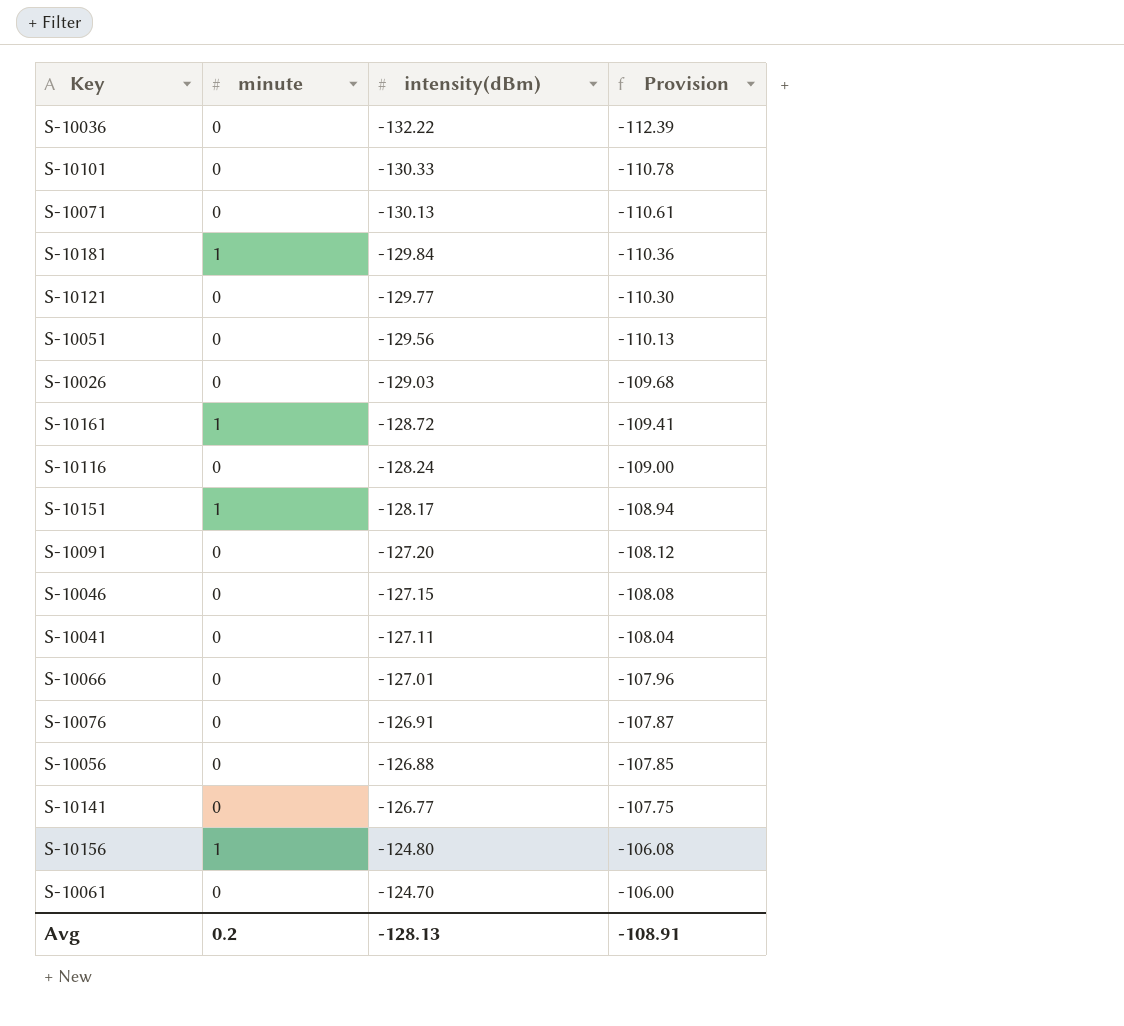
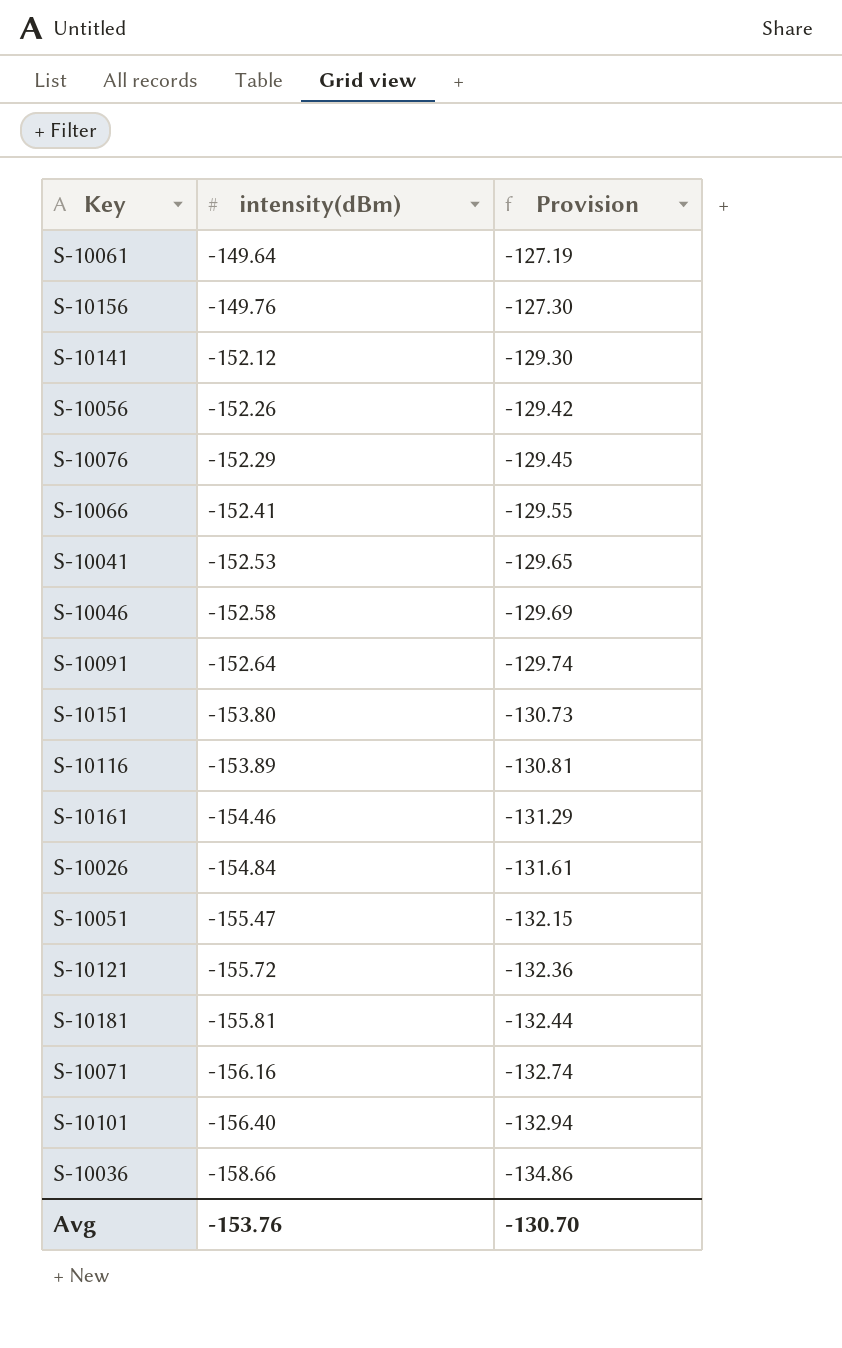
row order: intensity(dBm) ascending -> intensity(dBm) descending
column minute | position: 2 -> none
S-10061 | intensity(dBm): -124.70 -> -149.64
S-10061 | Provision: -106.00 -> -127.19
S-10156 | intensity(dBm): -124.80 -> -149.76
S-10156 | Provision: -106.08 -> -127.30
S-10141 | intensity(dBm): -126.77 -> -152.12
S-10141 | Provision: -107.75 -> -129.30
S-10056 | intensity(dBm): -126.88 -> -152.26
S-10056 | Provision: -107.85 -> -129.42
S-10076 | intensity(dBm): -126.91 -> -152.29
S-10076 | Provision: -107.87 -> -129.45
S-10066 | intensity(dBm): -127.01 -> -152.41
S-10066 | Provision: -107.96 -> -129.55
S-10041 | intensity(dBm): -127.11 -> -152.53
S-10041 | Provision: -108.04 -> -129.65
S-10046 | intensity(dBm): -127.15 -> -152.58
S-10046 | Provision: -108.08 -> -129.69
S-10091 | intensity(dBm): -127.20 -> -152.64
S-10091 | Provision: -108.12 -> -129.74
S-10151 | intensity(dBm): -128.17 -> -153.80
S-10151 | Provision: -108.94 -> -130.73
S-10116 | intensity(dBm): -128.24 -> -153.89
S-10116 | Provision: -109.00 -> -130.81
S-10161 | intensity(dBm): -128.72 -> -154.46
S-10161 | Provision: -109.41 -> -131.29
S-10026 | intensity(dBm): -129.03 -> -154.84
S-10026 | Provision: -109.68 -> -131.61
S-10051 | intensity(dBm): -129.56 -> -155.47
S-10051 | Provision: -110.13 -> -132.15
S-10121 | intensity(dBm): -129.77 -> -155.72
S-10121 | Provision: -110.30 -> -132.36
S-10181 | intensity(dBm): -129.84 -> -155.81
S-10181 | Provision: -110.36 -> -132.44
S-10071 | intensity(dBm): -130.13 -> -156.16
S-10071 | Provision: -110.61 -> -132.74
S-10101 | intensity(dBm): -130.33 -> -156.40
S-10101 | Provision: -110.78 -> -132.94
S-10036 | intensity(dBm): -132.22 -> -158.66
S-10036 | Provision: -112.39 -> -134.86
Avg | intensity(dBm): -128.13 -> -153.76
Avg | Provision: -108.91 -> -130.70

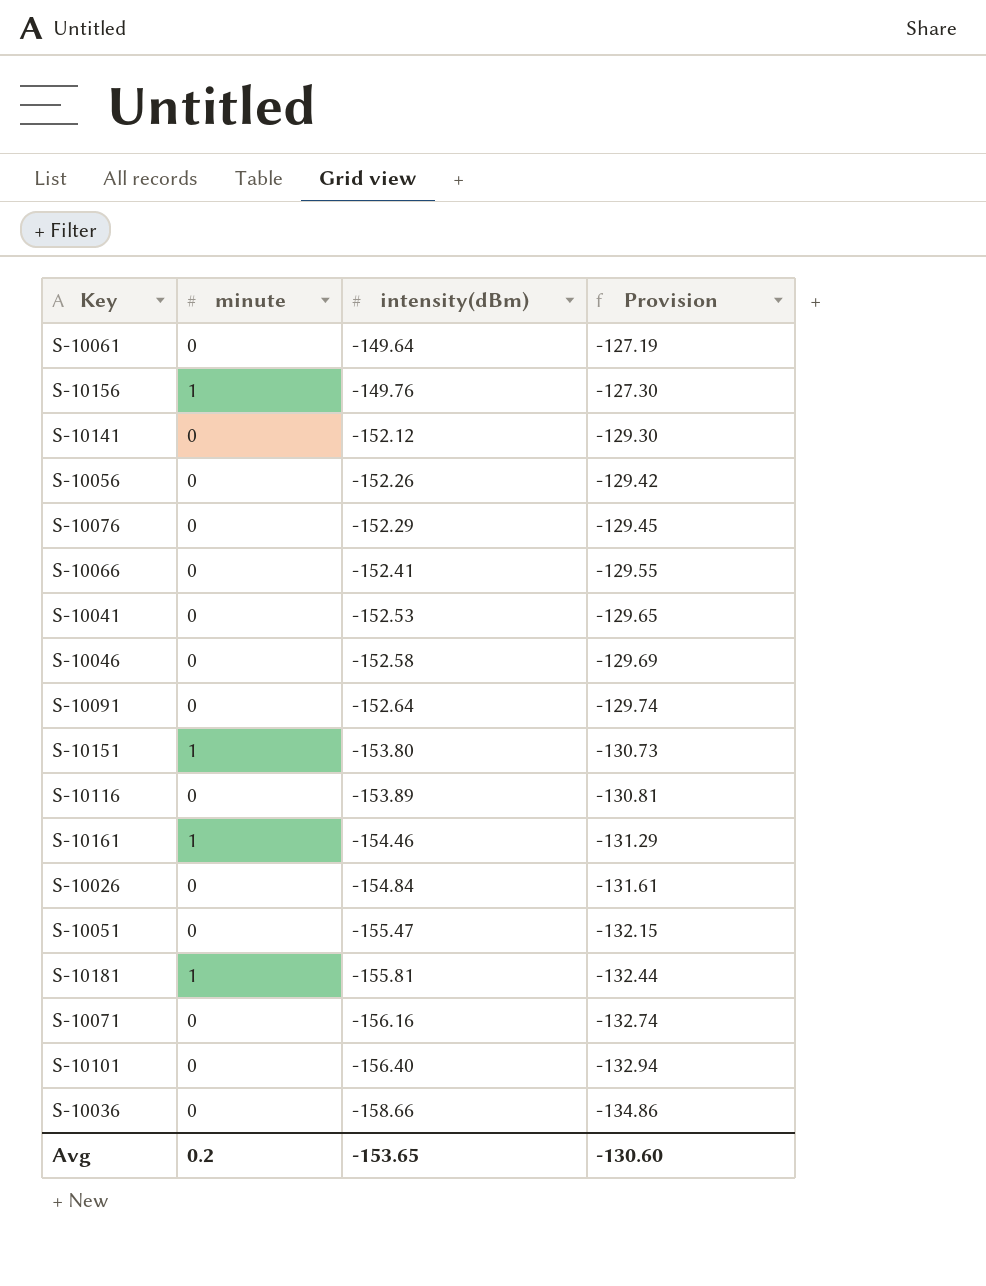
column minute | position: none -> 2
row S-10121: -155.72 | -132.36 -> none
Avg | intensity(dBm): -153.76 -> -153.65
Avg | Provision: -130.70 -> -130.60

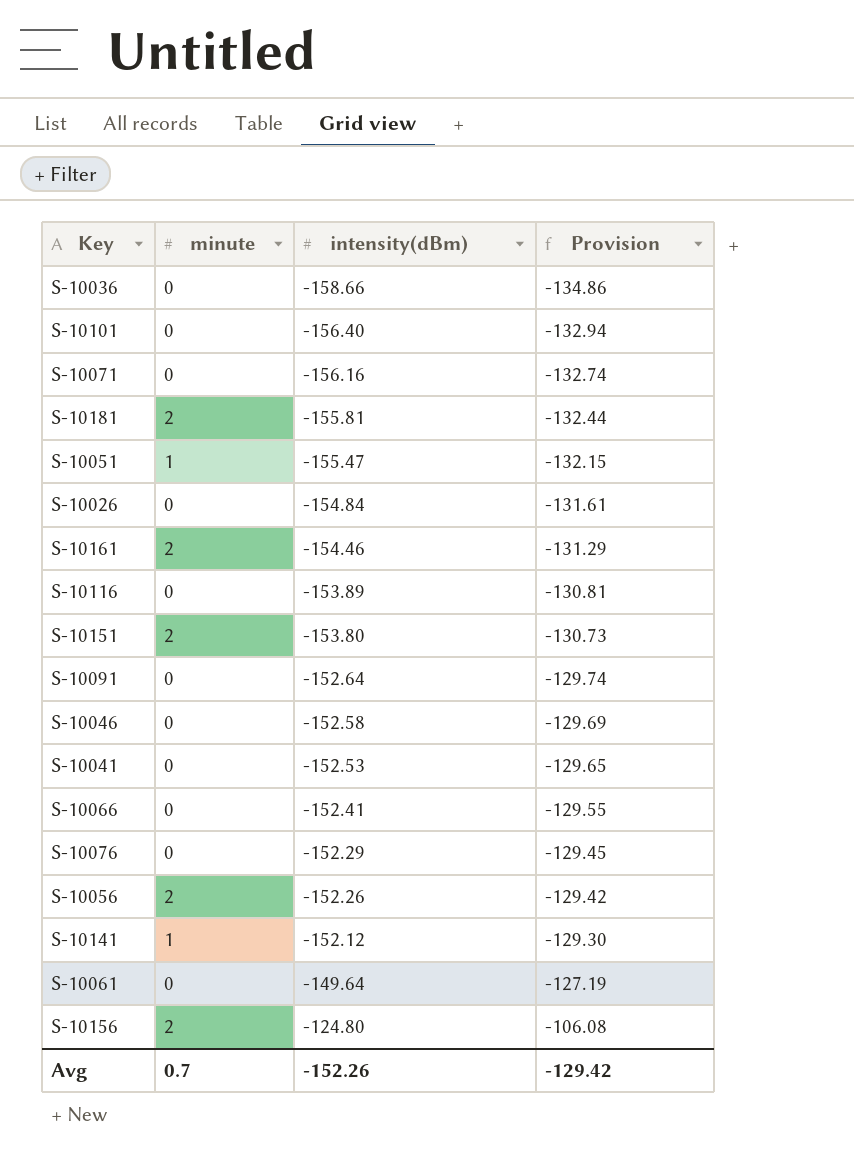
row order: intensity(dBm) descending -> intensity(dBm) ascending
S-10181 | minute: 1 -> 2
S-10051 | minute: 0 -> 1
S-10161 | minute: 1 -> 2
S-10151 | minute: 1 -> 2
S-10056 | minute: 0 -> 2
S-10141 | minute: 0 -> 1
S-10156 | minute: 1 -> 2
S-10156 | intensity(dBm): -149.76 -> -124.80
S-10156 | Provision: -127.30 -> -106.08
Avg | minute: 0.2 -> 0.7
Avg | intensity(dBm): -153.65 -> -152.26
Avg | Provision: -130.60 -> -129.42

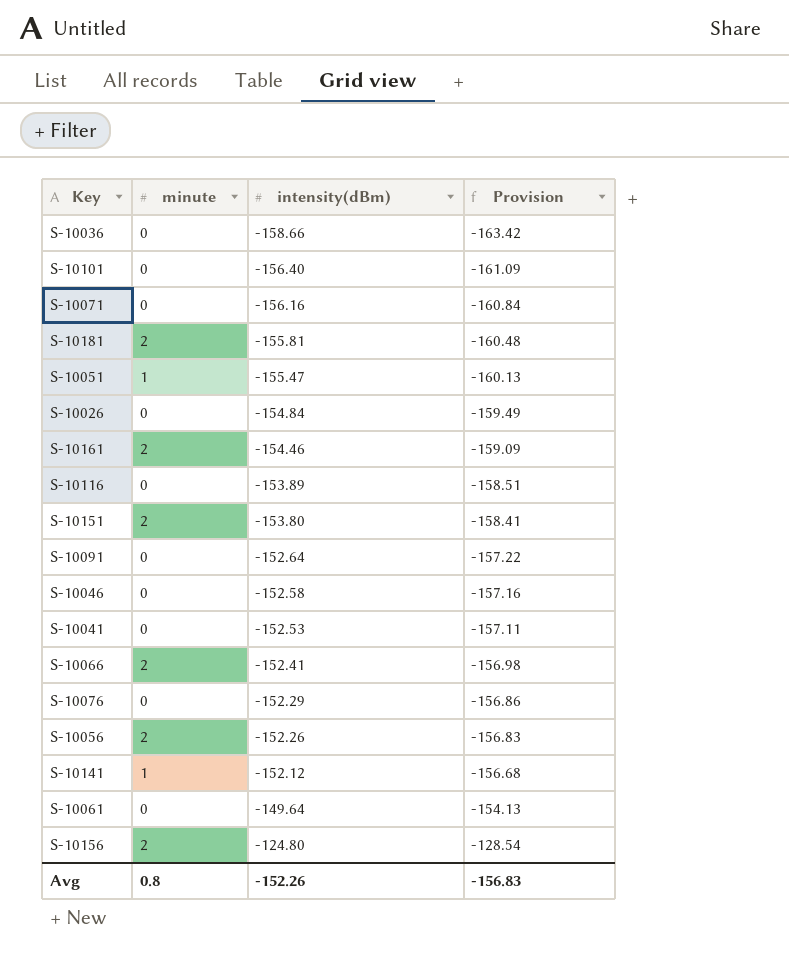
column Provision | formula: [intensity(dBm)] * 0.85 -> [intensity(dBm)] * 1.03
S-10066 | minute: 0 -> 2
Avg | minute: 0.7 -> 0.8
Avg | Provision: -129.42 -> -156.83

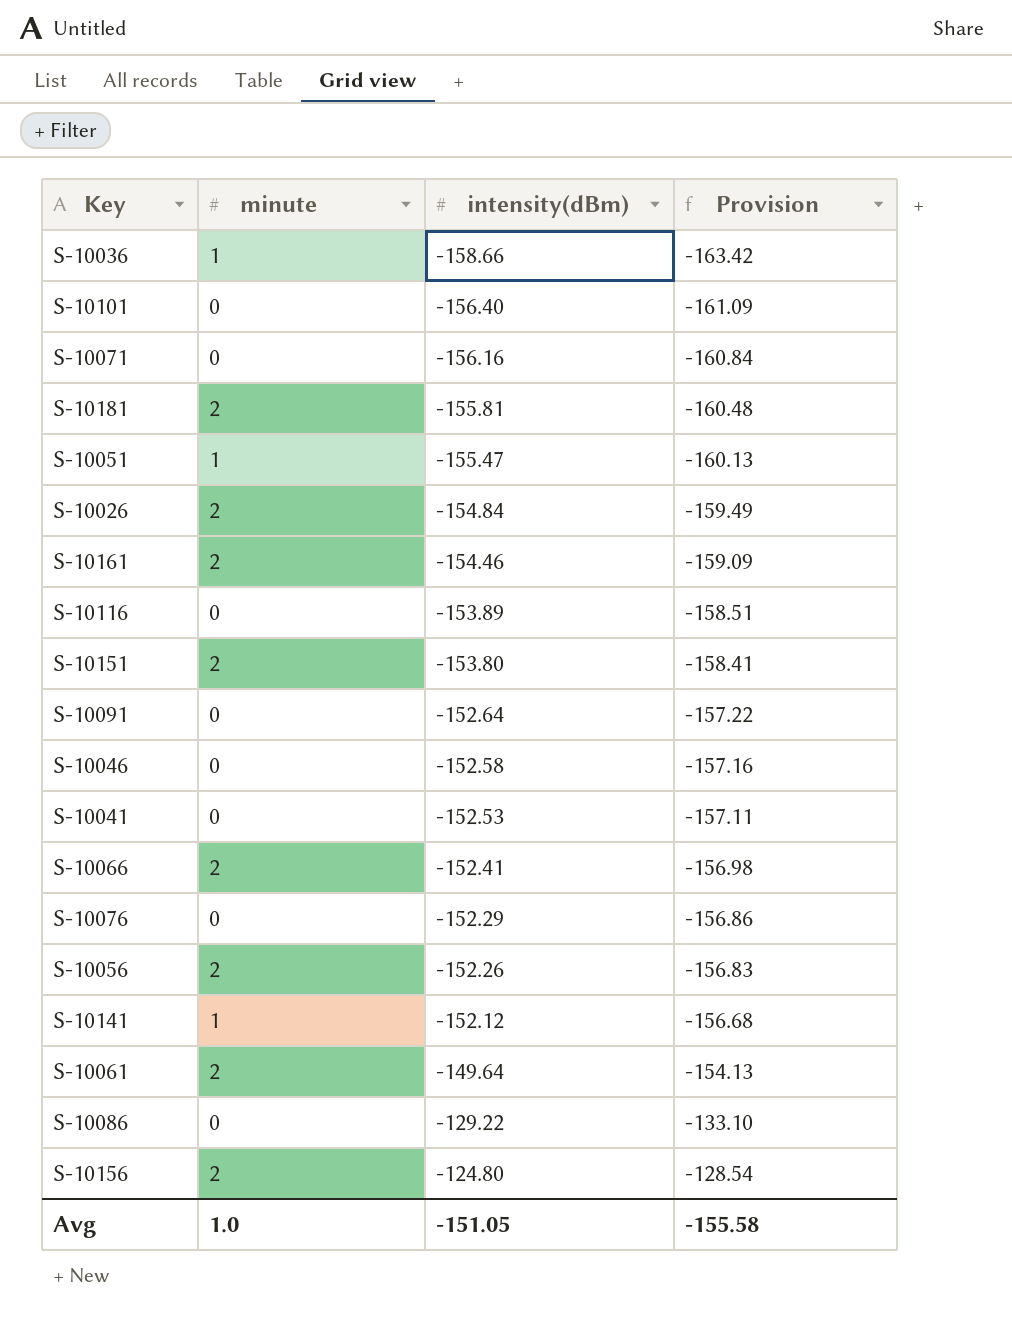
S-10036 | minute: 0 -> 1
S-10026 | minute: 0 -> 2
S-10061 | minute: 0 -> 2
row S-10086: none -> 0 | -129.22 | -133.10
Avg | minute: 0.8 -> 1.0
Avg | intensity(dBm): -152.26 -> -151.05
Avg | Provision: -156.83 -> -155.58

